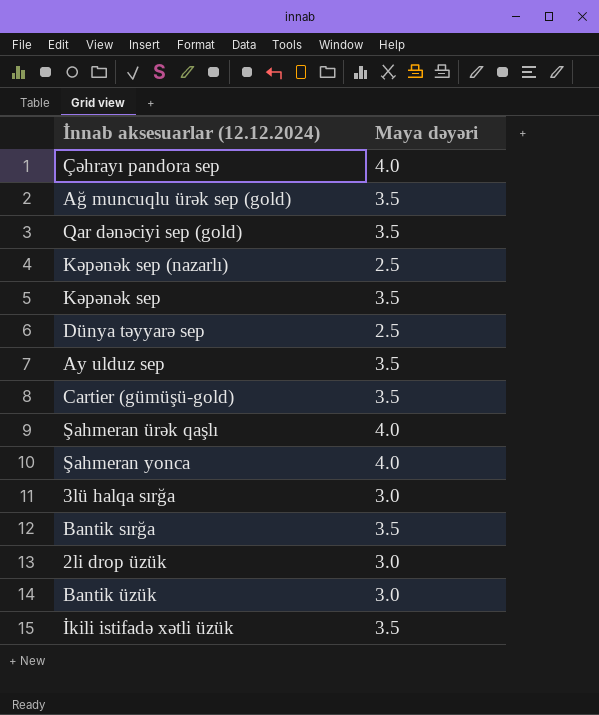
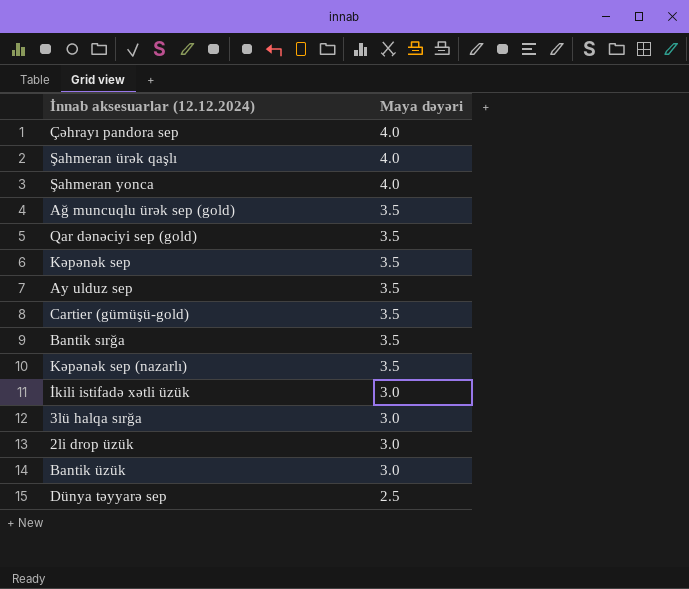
row order: none -> Maya dəyəri descending
Kəpənək sep (nazarlı) | Maya dəyəri: 2.5 -> 3.5
İkili istifadə xətli üzük | Maya dəyəri: 3.5 -> 3.0

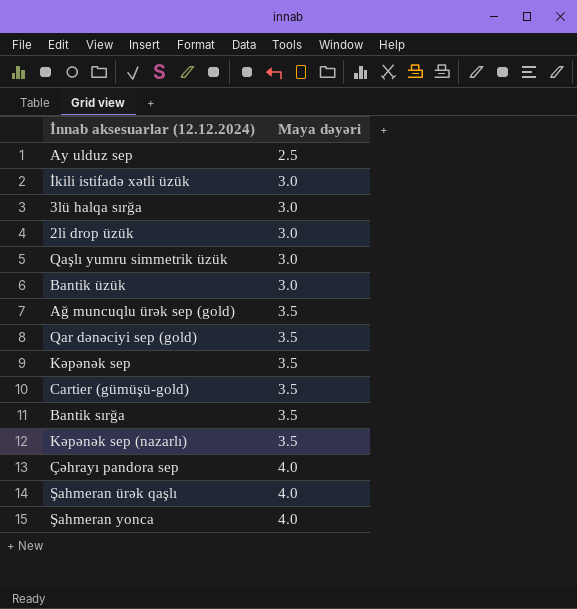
row order: Maya dəyəri descending -> Maya dəyəri ascending
row Dünya təyyarə sep: 2.5 -> none
Ay ulduz sep | Maya dəyəri: 3.5 -> 2.5
row Qaşlı yumru simmetrik üzük: none -> 3.0

